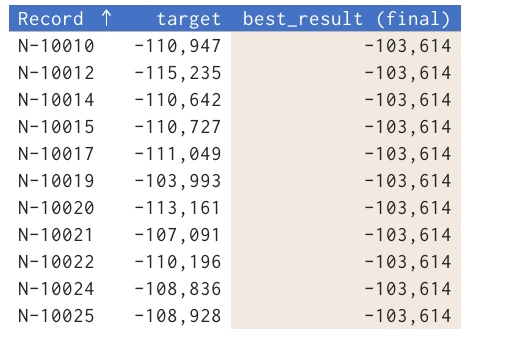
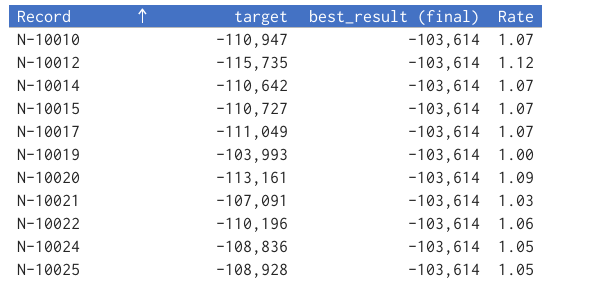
column Rate | formula: none -> [target] / [best_result (final)]
N-10012 | target: -115,235 -> -115,735

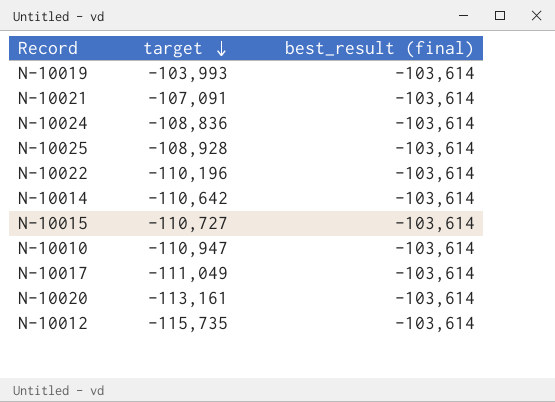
row order: Record ascending -> target descending
column Rate | formula: [target] / [best_result (final)] -> none

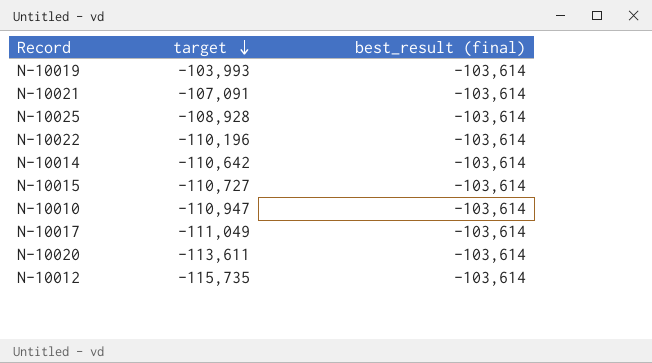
row N-10024: -108,836 | -103,614 -> none
N-10020 | target: -113,161 -> -113,611

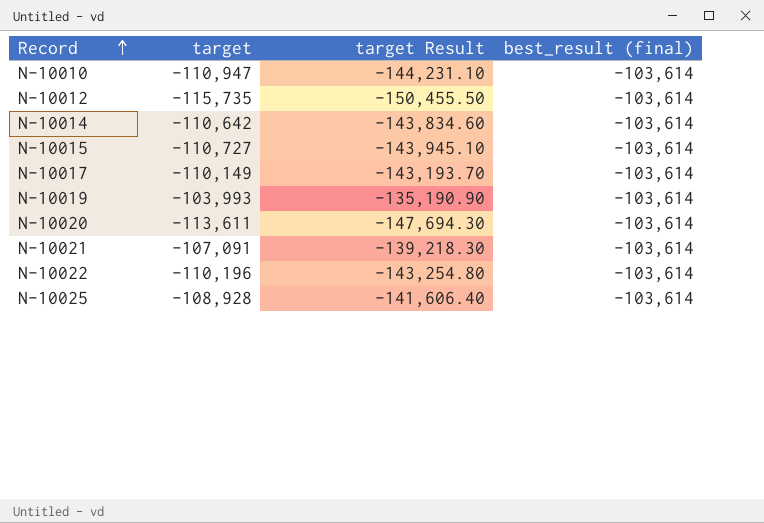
row order: target descending -> Record ascending
column target Result | formula: none -> [target] * 1.3
N-10017 | target: -111,049 -> -110,149

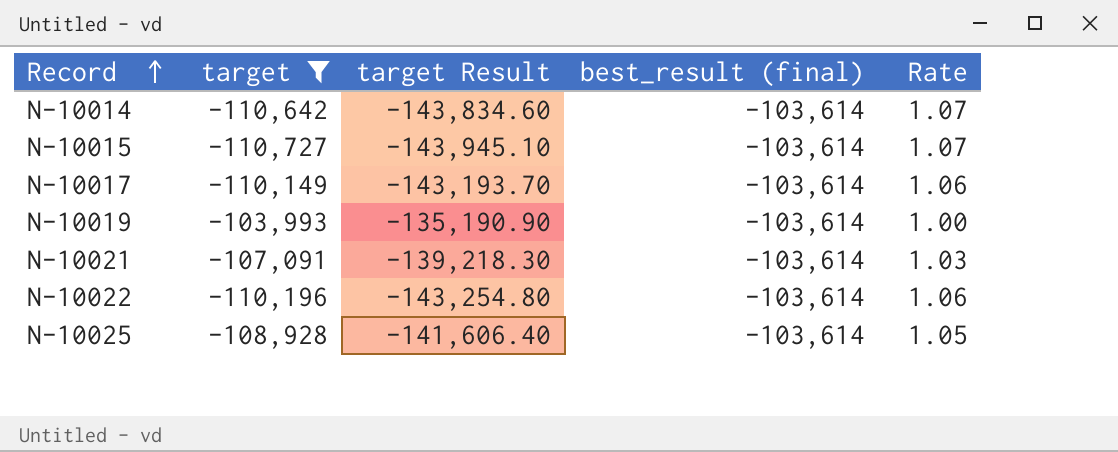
filter: none -> target >= -110,727
column Rate | formula: none -> [target] / [best_result (final)]

